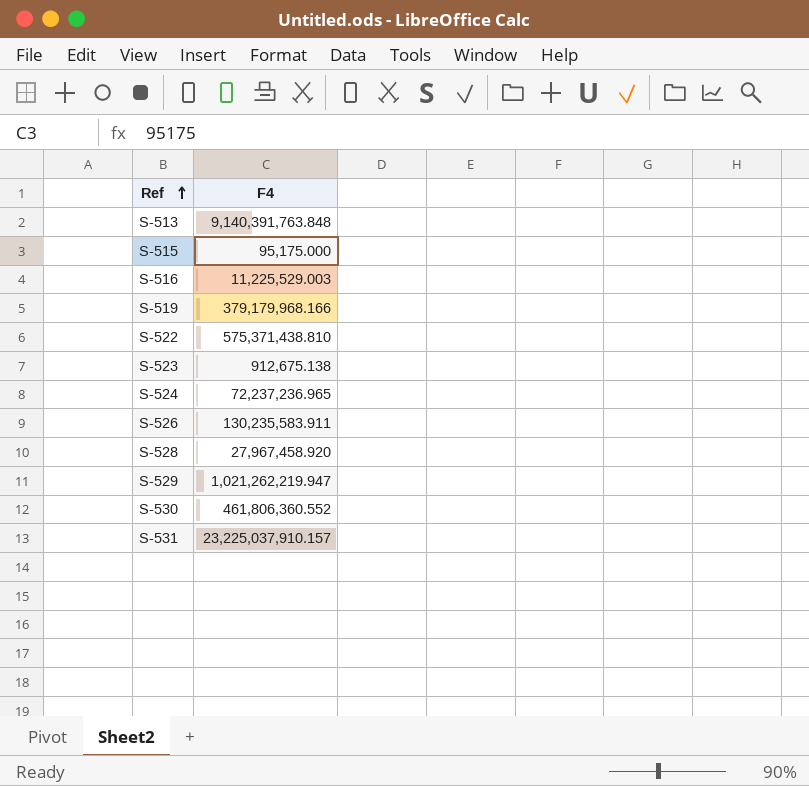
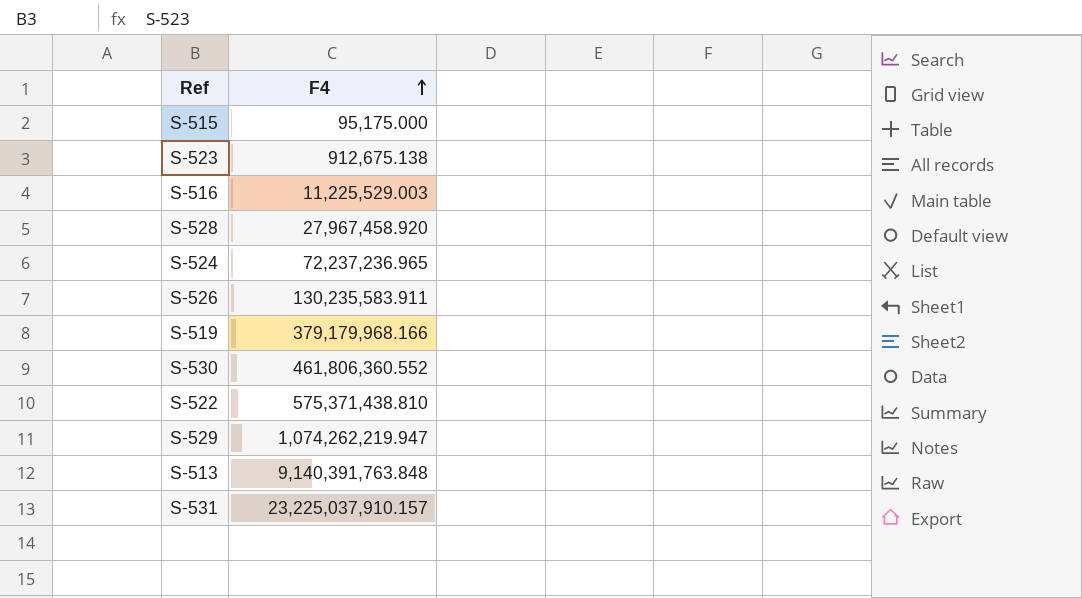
row order: Ref ascending -> F4 ascending
S-529 | F4: 1,021,262,219.947 -> 1,074,262,219.947

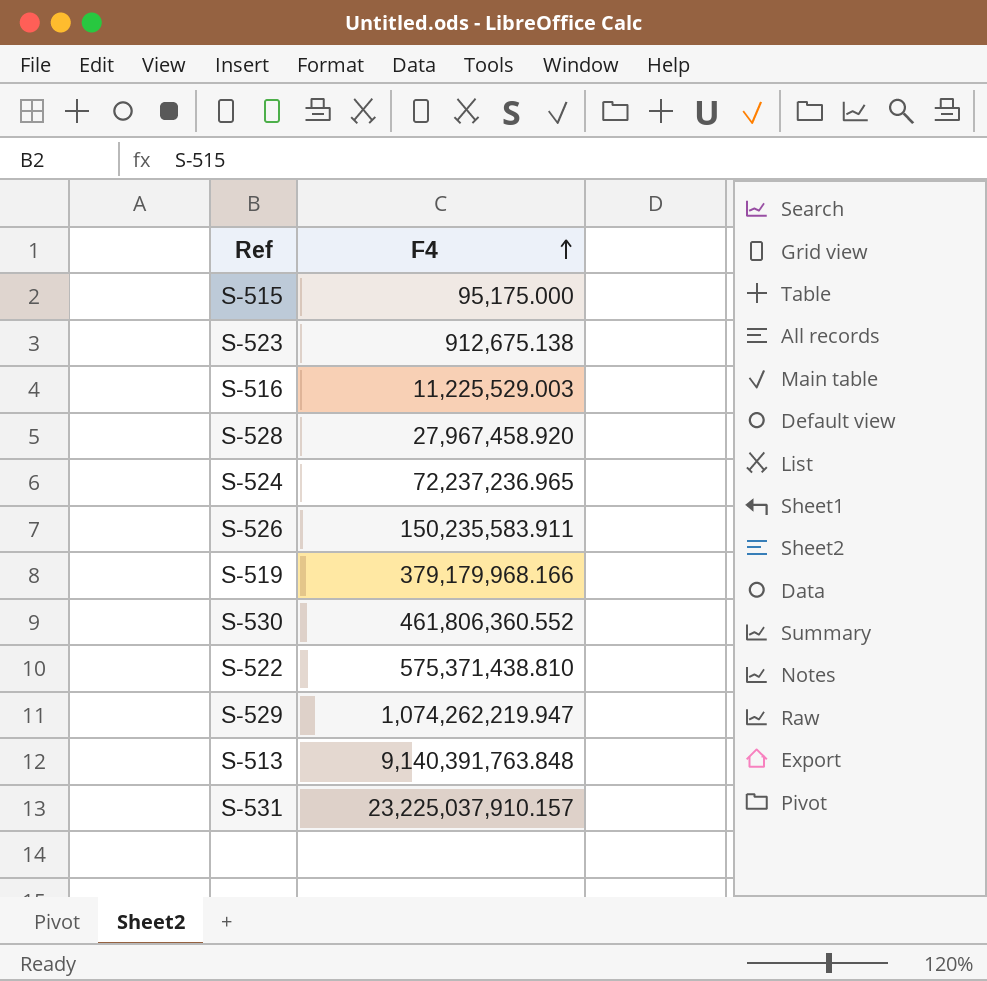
S-526 | F4: 130,235,583.911 -> 150,235,583.911

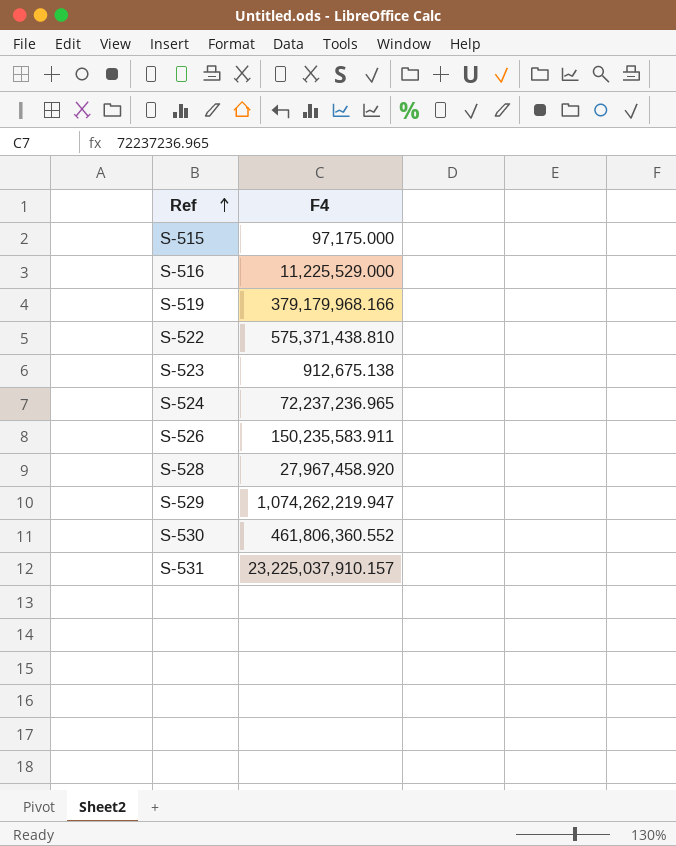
row order: F4 ascending -> Ref ascending
row S-513: 9,140,391,763.848 -> none
S-515 | F4: 95,175.000 -> 97,175.000
S-516 | F4: 11,225,529.003 -> 11,225,529.000

